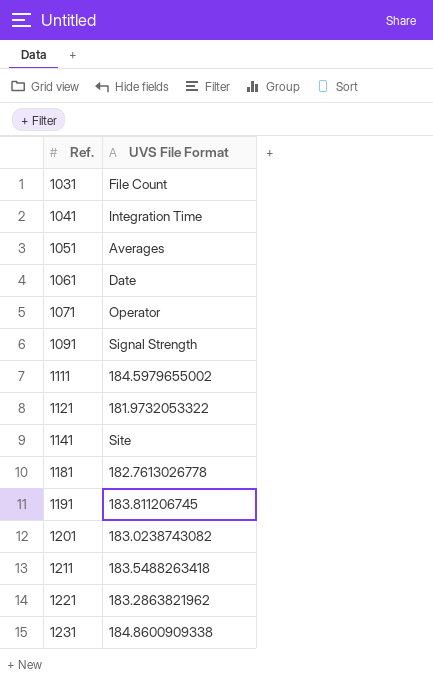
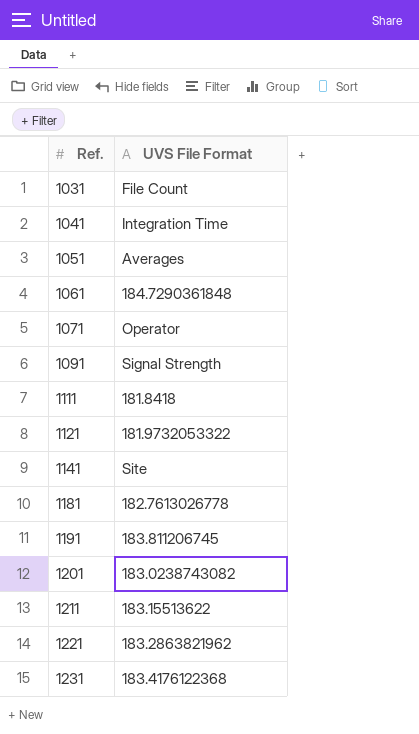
1061 | UVS File Format: Date -> 184.7290361848
1111 | UVS File Format: 184.5979655002 -> 181.8418
1211 | UVS File Format: 183.5488263418 -> 183.15513622
1231 | UVS File Format: 184.8600909338 -> 183.4176122368

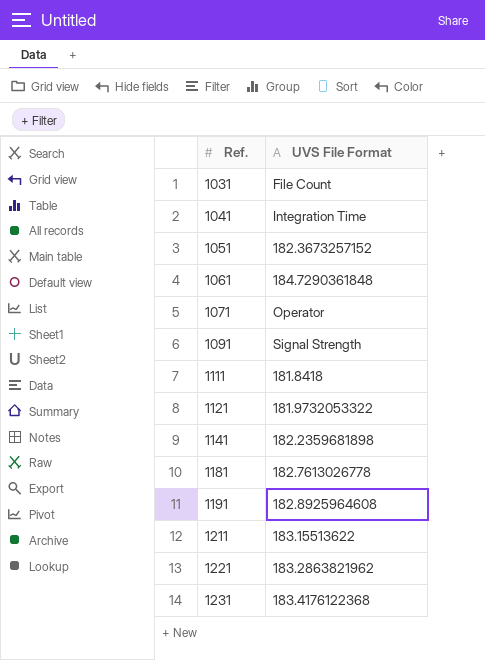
row 1201: 183.0238743082 -> none
1051 | UVS File Format: Averages -> 182.3673257152
1141 | UVS File Format: Site -> 182.2359681898
1191 | UVS File Format: 183.811206745 -> 182.8925964608

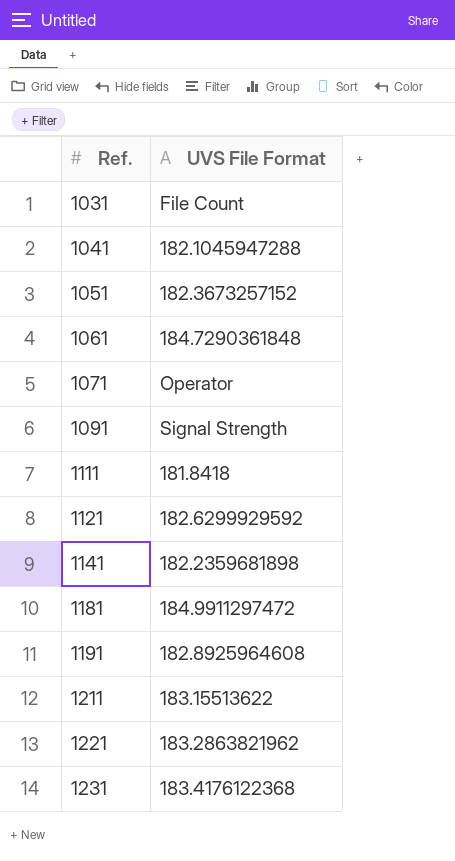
1041 | UVS File Format: Integration Time -> 182.1045947288
1121 | UVS File Format: 181.9732053322 -> 182.6299929592
1181 | UVS File Format: 182.7613026778 -> 184.9911297472

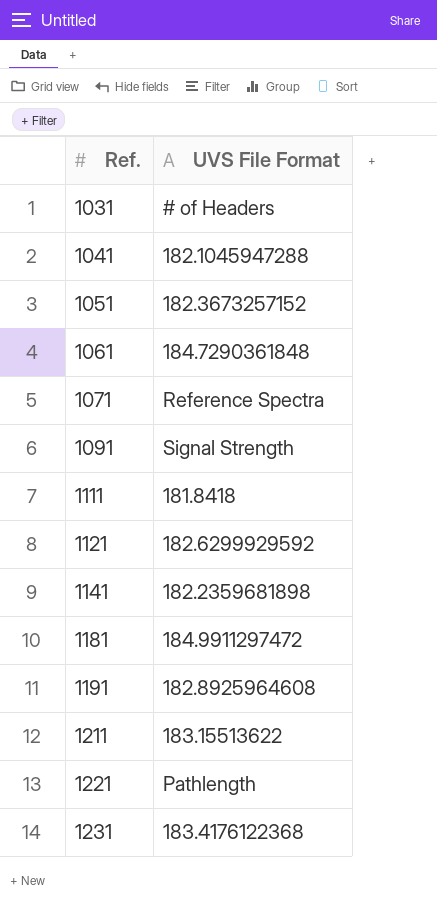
1031 | UVS File Format: File Count -> # of Headers
1071 | UVS File Format: Operator -> Reference Spectra
1221 | UVS File Format: 183.2863821962 -> Pathlength

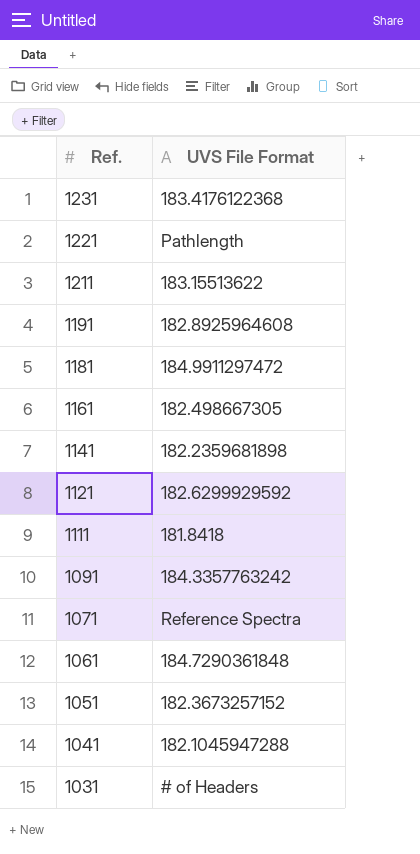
row order: Ref. ascending -> Ref. descending
row 1161: none -> 182.498667305
1091 | UVS File Format: Signal Strength -> 184.3357763242

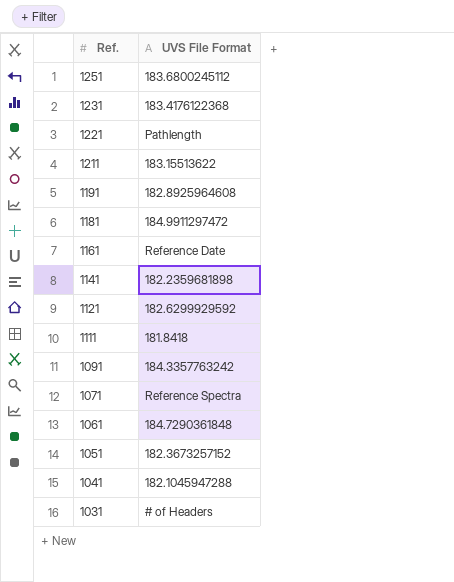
row 1251: none -> 183.6800245112
1161 | UVS File Format: 182.498667305 -> Reference Date

